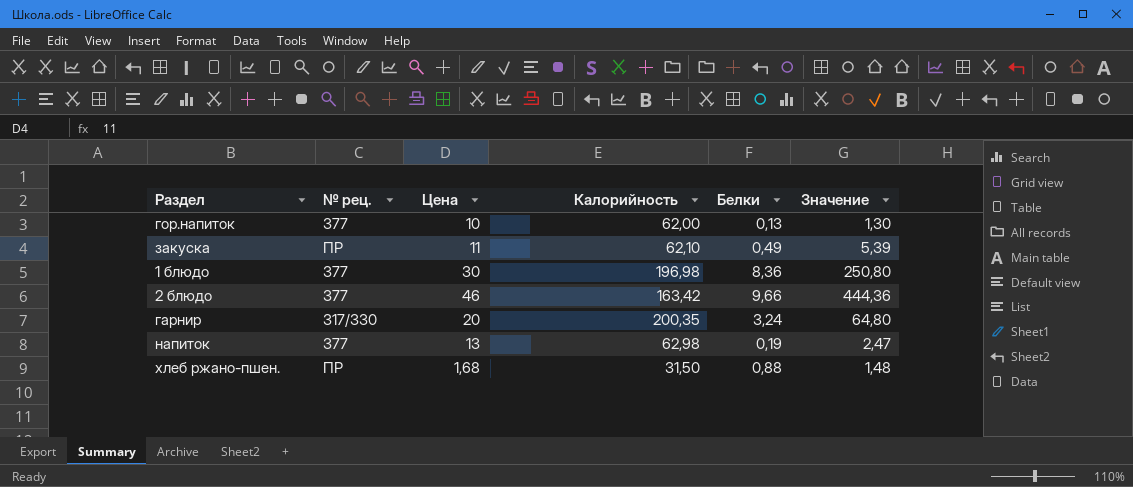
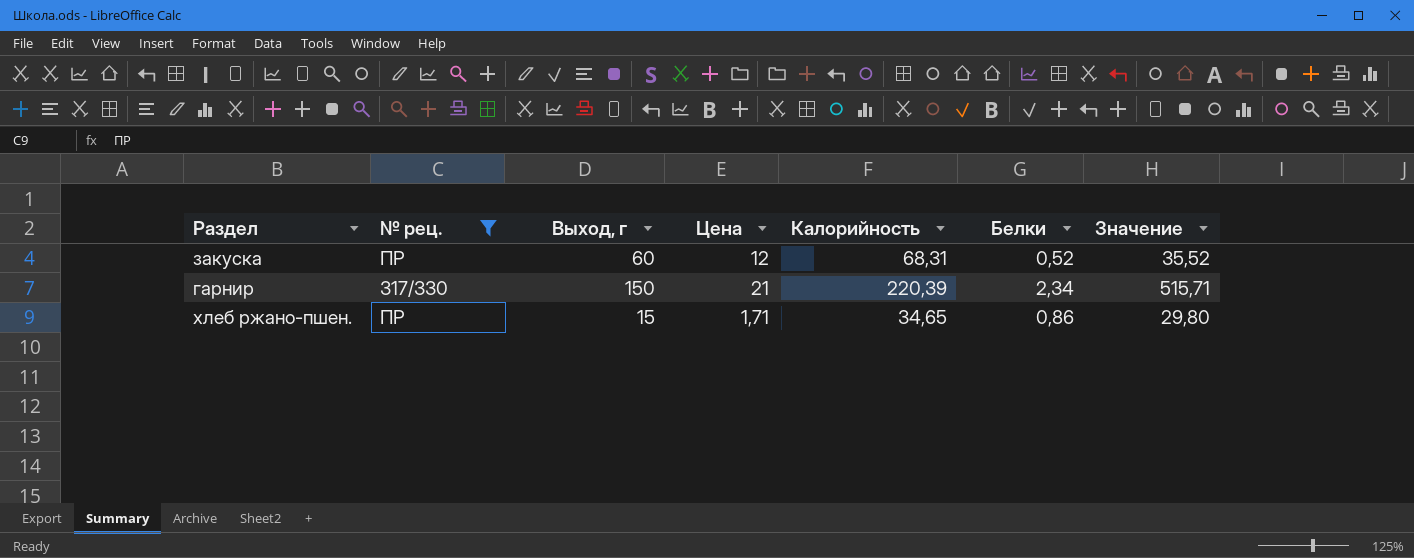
filter: none -> № рец. != 377
column Выход, г | position: none -> 3
column Значение | formula: [Цена] * [Белки] -> [Калорийность] * [Белки]
закуска | Цена: 11 -> 12
закуска | Калорийность: 62,10 -> 68,31
закуска | Белки: 0,49 -> 0,52
гарнир | Цена: 20 -> 21
гарнир | Калорийность: 200,35 -> 220,39
гарнир | Белки: 3,24 -> 2,34
хлеб ржано-пшен. | Цена: 1,68 -> 1,71
хлеб ржано-пшен. | Калорийность: 31,50 -> 34,65
хлеб ржано-пшен. | Белки: 0,88 -> 0,86

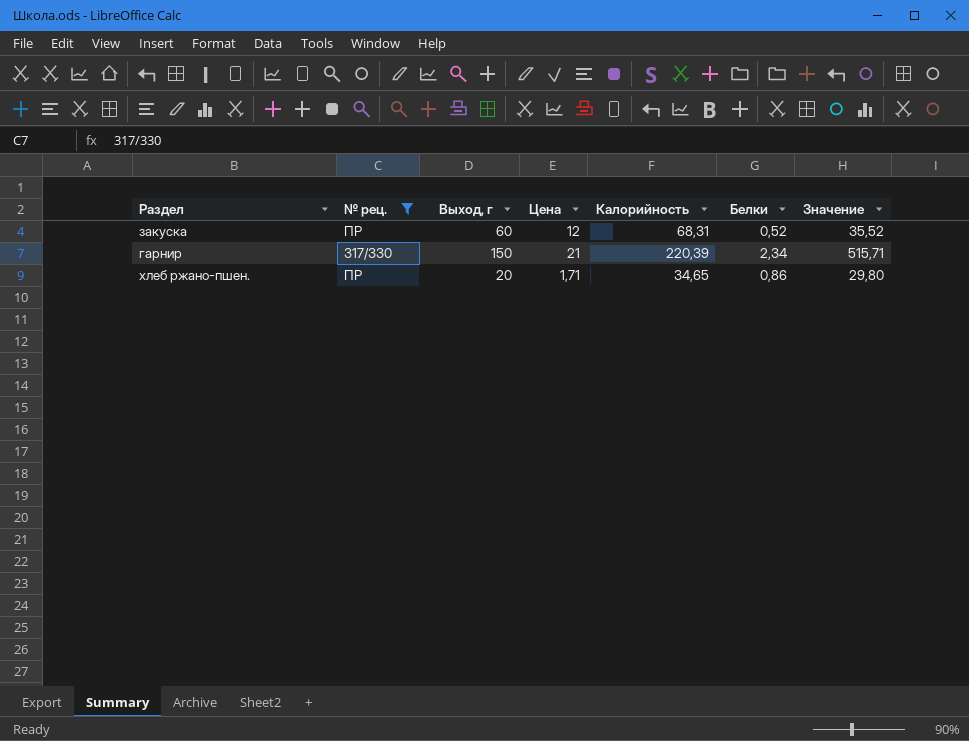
хлеб ржано-пшен. | Выход, г: 15 -> 20

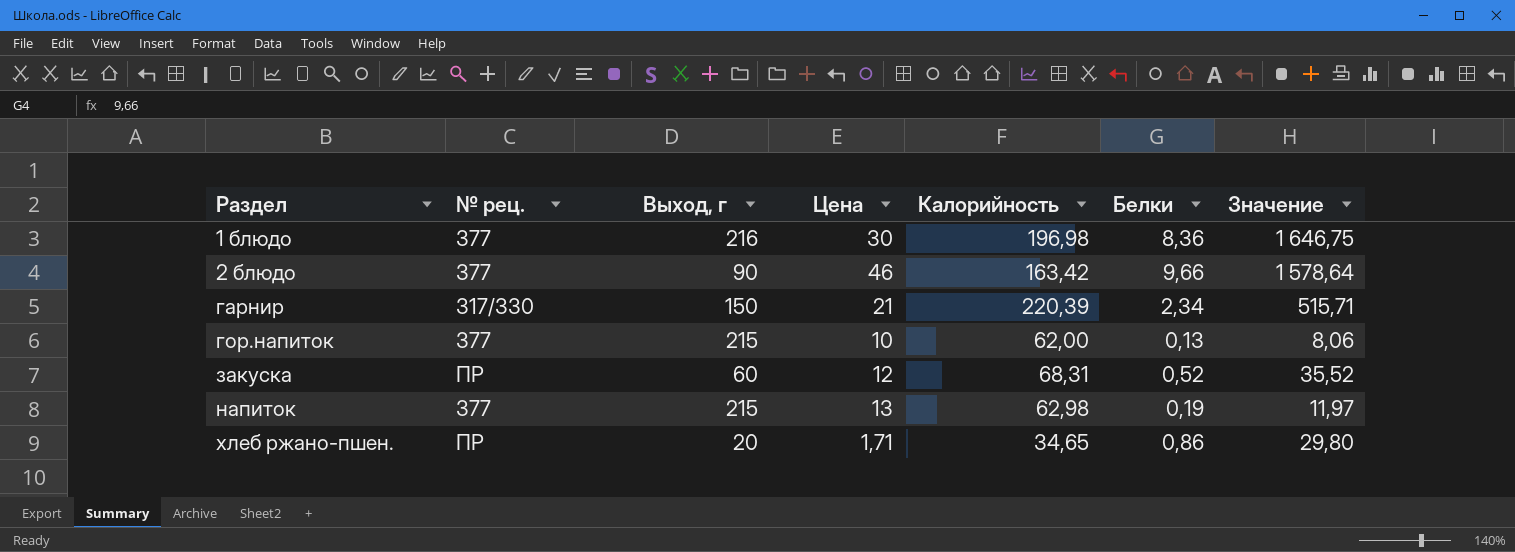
filter: № рец. != 377 -> none
row order: none -> Раздел ascending

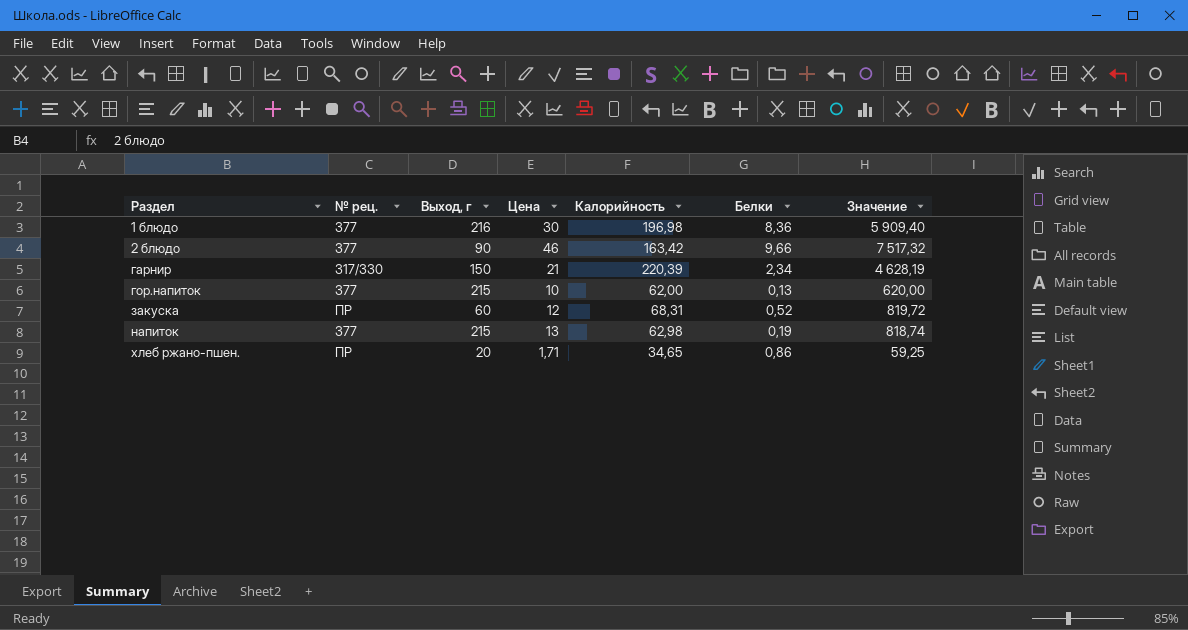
column Значение | formula: [Калорийность] * [Белки] -> [Цена] * [Калорийность]

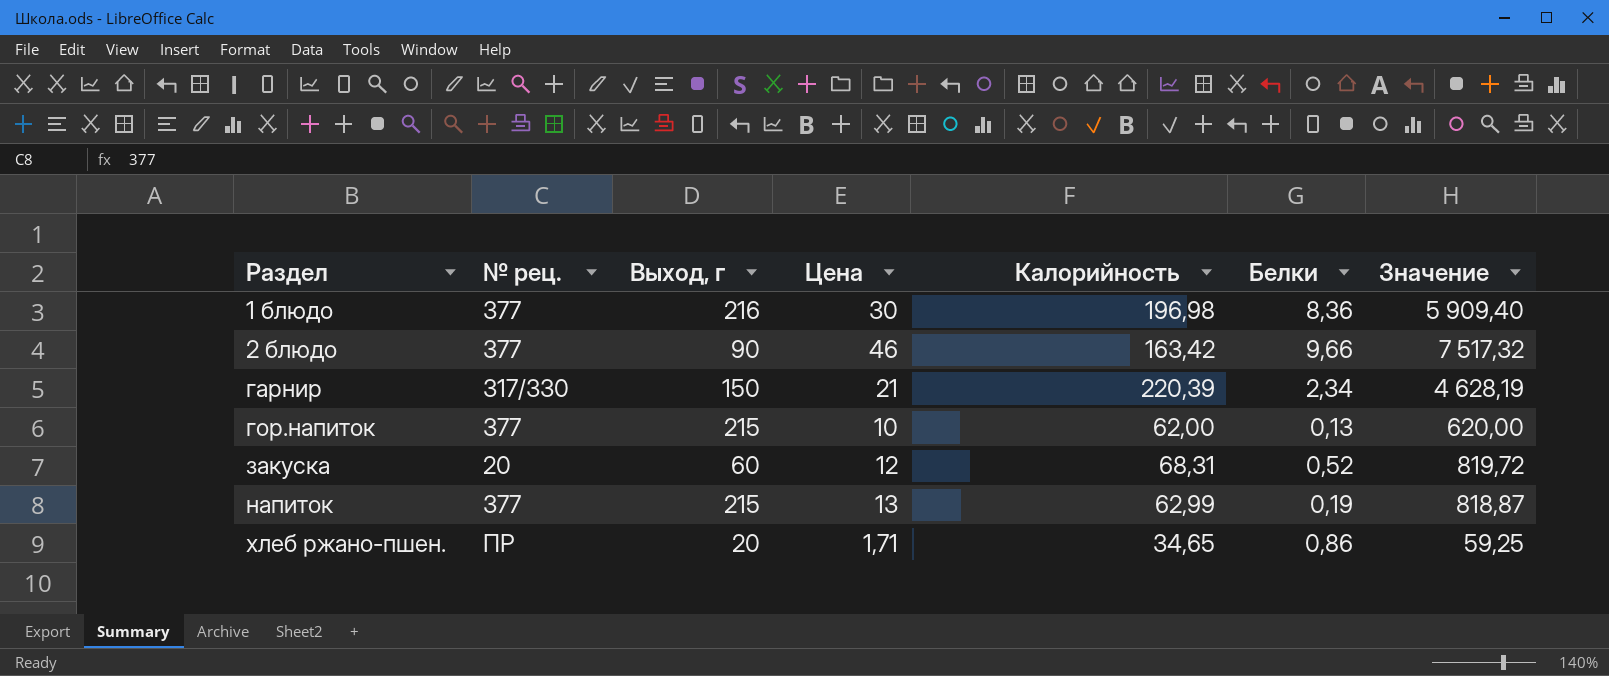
закуска | № рец.: ПР -> 20
напиток | Калорийность: 62,98 -> 62,99
напиток | Значение: 818,74 -> 818,87

